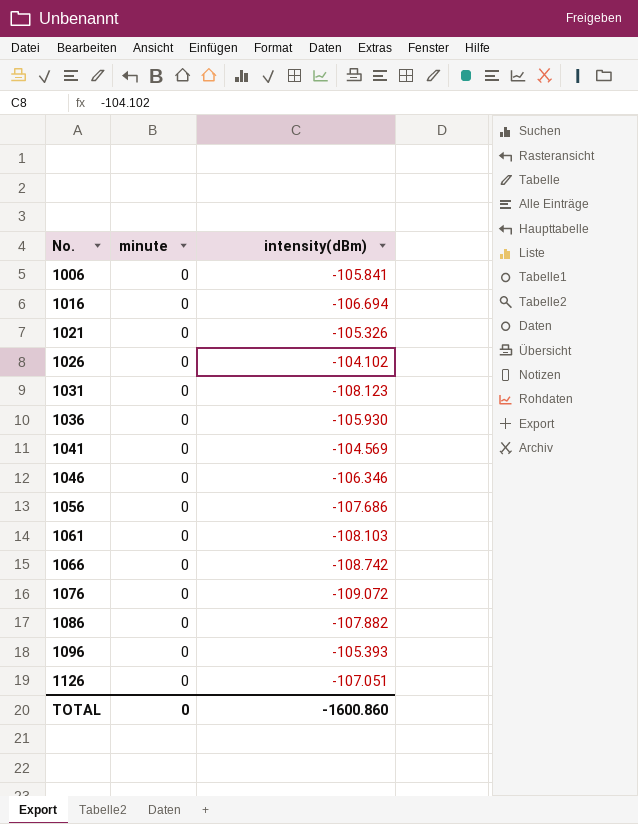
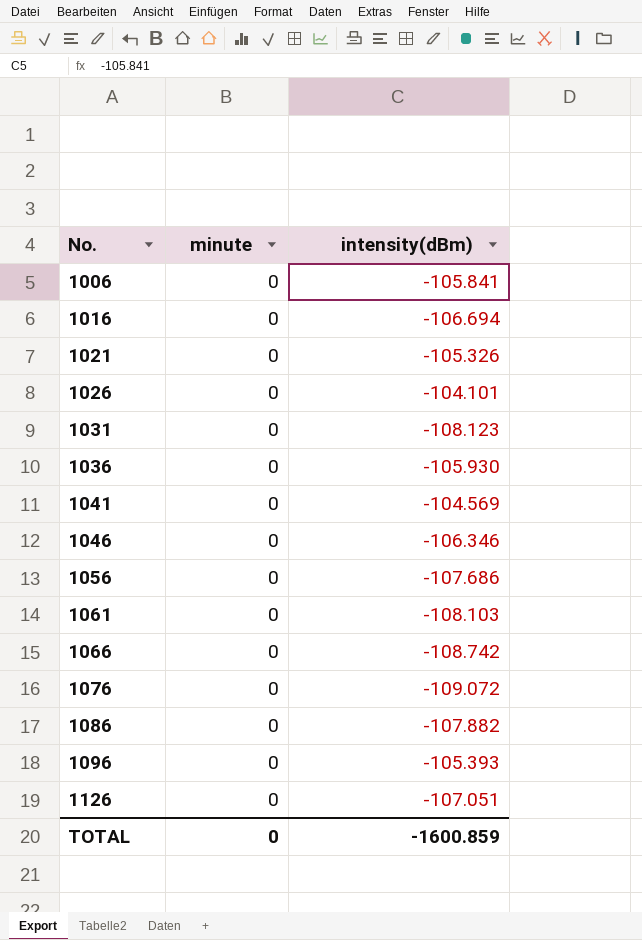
1026 | intensity(dBm): -104.102 -> -104.101
TOTAL | intensity(dBm): -1600.860 -> -1600.859

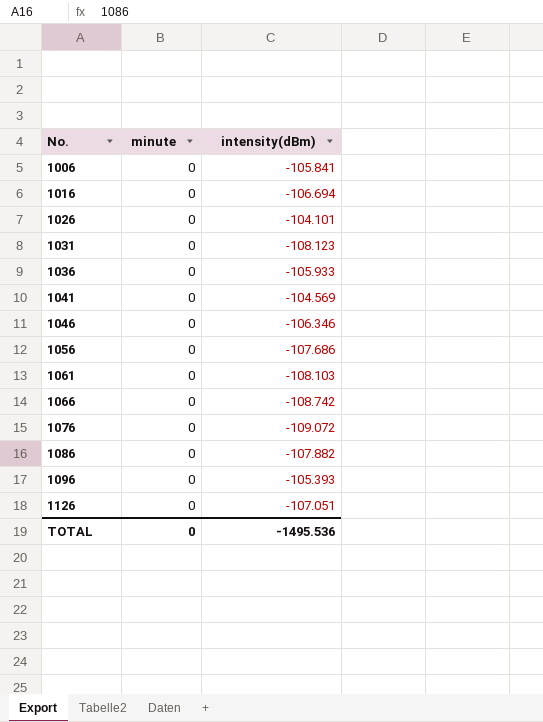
row 1021: 0 | -105.326 -> none
1036 | intensity(dBm): -105.930 -> -105.933
TOTAL | intensity(dBm): -1600.859 -> -1495.536

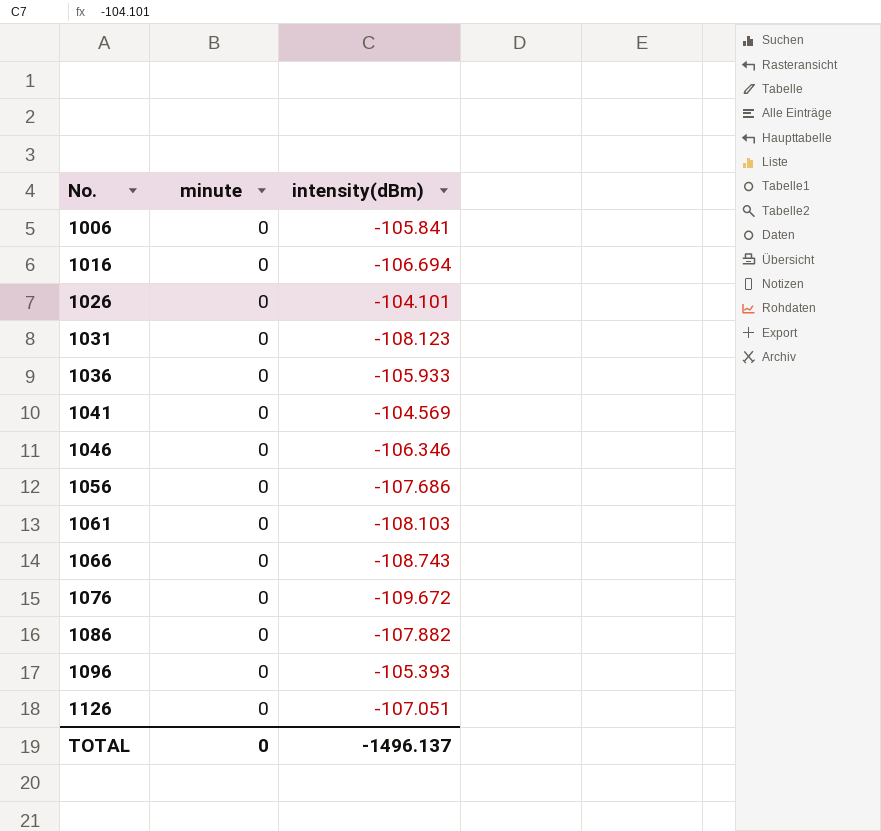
1066 | intensity(dBm): -108.742 -> -108.743
1076 | intensity(dBm): -109.072 -> -109.672
TOTAL | intensity(dBm): -1495.536 -> -1496.137

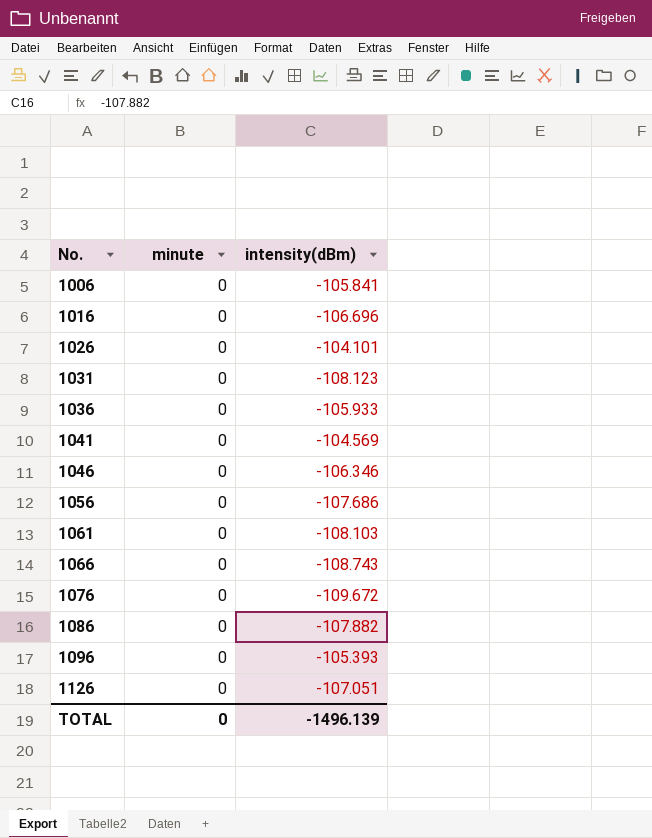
1016 | intensity(dBm): -106.694 -> -106.696
TOTAL | intensity(dBm): -1496.137 -> -1496.139

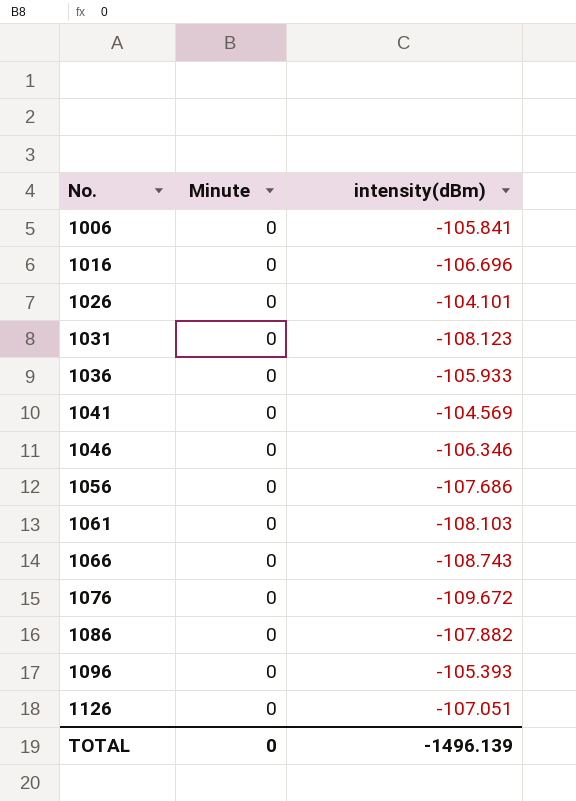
column name: minute -> Minute

